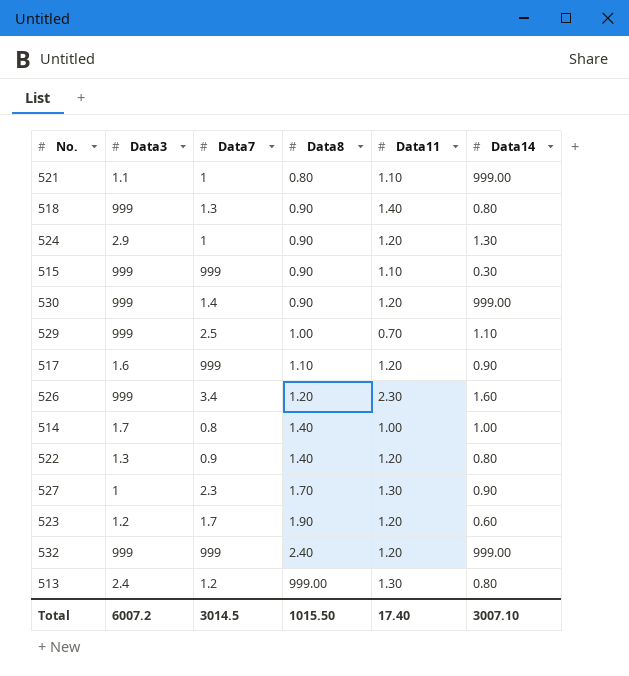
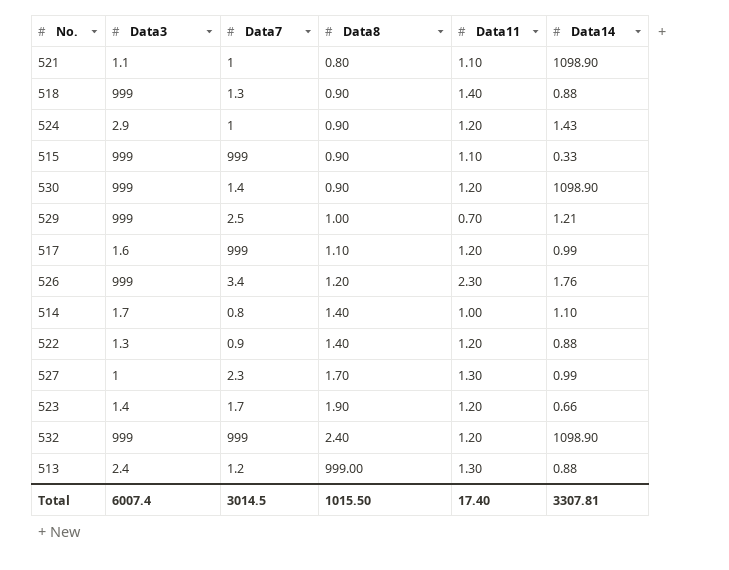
521 | Data14: 999.00 -> 1098.90
518 | Data14: 0.80 -> 0.88
524 | Data14: 1.30 -> 1.43
515 | Data14: 0.30 -> 0.33
530 | Data14: 999.00 -> 1098.90
529 | Data14: 1.10 -> 1.21
517 | Data14: 0.90 -> 0.99
526 | Data14: 1.60 -> 1.76
514 | Data14: 1.00 -> 1.10
522 | Data14: 0.80 -> 0.88
527 | Data14: 0.90 -> 0.99
523 | Data3: 1.2 -> 1.4
523 | Data14: 0.60 -> 0.66
532 | Data14: 999.00 -> 1098.90
513 | Data14: 0.80 -> 0.88
Total | Data3: 6007.2 -> 6007.4
Total | Data14: 3007.10 -> 3307.81

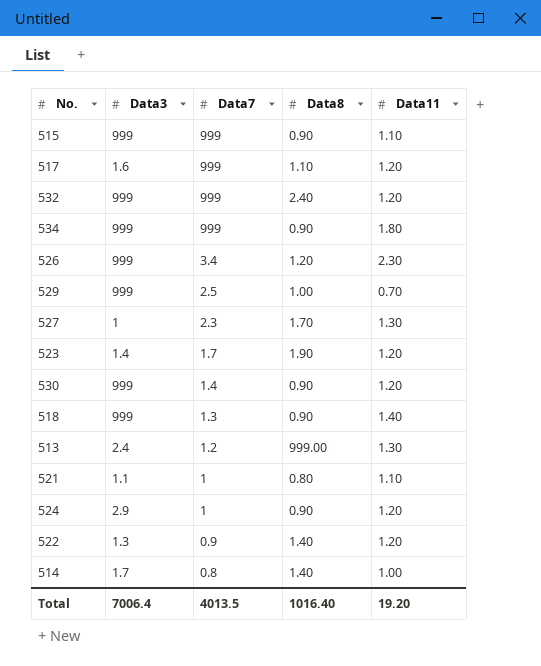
row order: Data8 ascending -> Data7 descending
column Data14 | position: 6 -> none
row 534: none -> 999 | 999 | 0.90 | 1.80
Total | Data3: 6007.4 -> 7006.4
Total | Data7: 3014.5 -> 4013.5
Total | Data8: 1015.50 -> 1016.40
Total | Data11: 17.40 -> 19.20

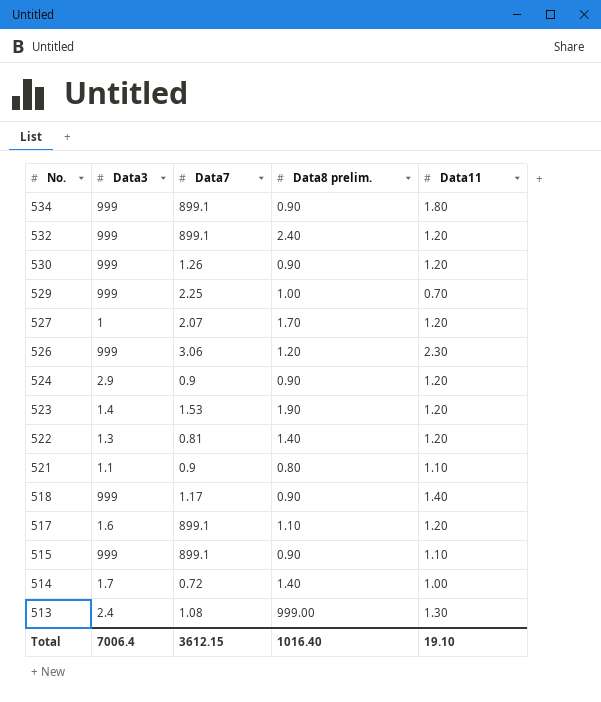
row order: Data7 descending -> No. descending
column name: Data8 -> Data8 prelim.
534 | Data7: 999 -> 899.1
532 | Data7: 999 -> 899.1
530 | Data7: 1.4 -> 1.26
529 | Data7: 2.5 -> 2.25
527 | Data7: 2.3 -> 2.07
527 | Data11: 1.30 -> 1.20
526 | Data7: 3.4 -> 3.06
524 | Data7: 1 -> 0.9
523 | Data7: 1.7 -> 1.53
522 | Data7: 0.9 -> 0.81
521 | Data7: 1 -> 0.9
518 | Data7: 1.3 -> 1.17
517 | Data7: 999 -> 899.1
515 | Data7: 999 -> 899.1
514 | Data7: 0.8 -> 0.72
513 | Data7: 1.2 -> 1.08
Total | Data7: 4013.5 -> 3612.15
Total | Data11: 19.20 -> 19.10

